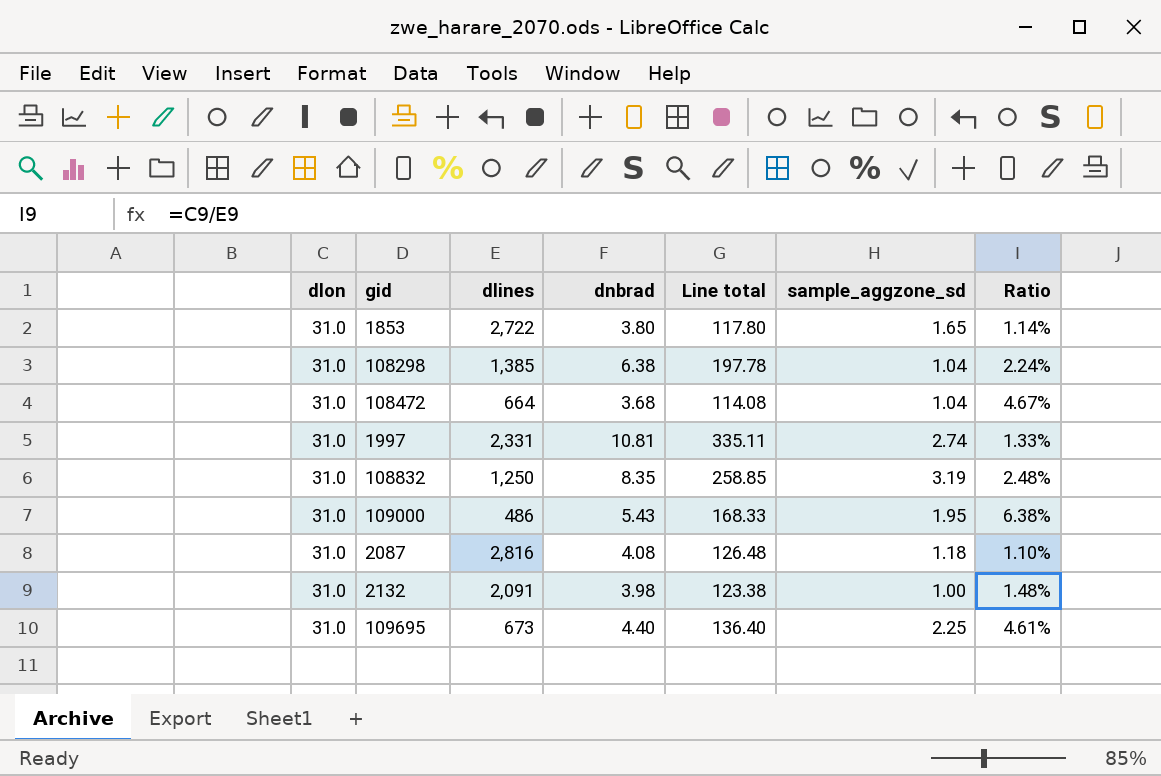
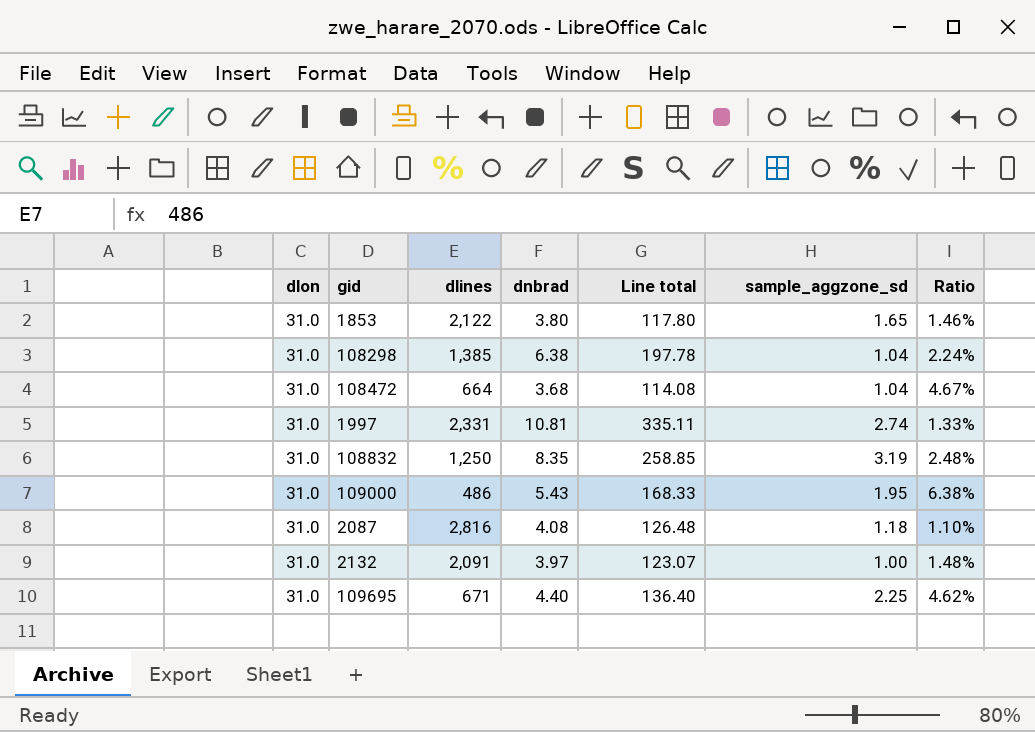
1853 | dlines: 2,722 -> 2,122
1853 | Ratio: 1.14% -> 1.46%
2132 | dnbrad: 3.98 -> 3.97
2132 | Line total: 123.38 -> 123.07
109695 | dlines: 673 -> 671
109695 | Ratio: 4.61% -> 4.62%

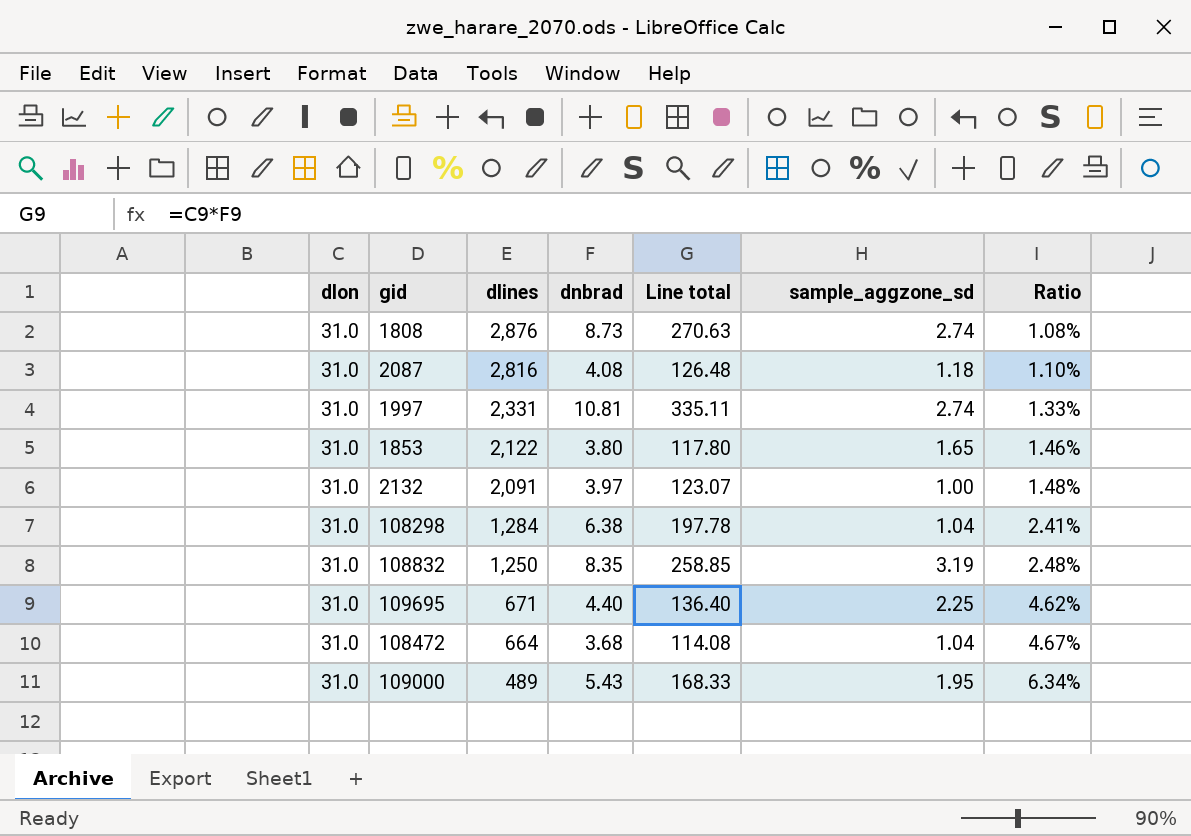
row order: none -> dlines descending
row 1808: none -> 31.0 | 2,876 | 8.73 | 270.63 | 2.74 | 1.08%
108298 | dlines: 1,385 -> 1,284
108298 | Ratio: 2.24% -> 2.41%
109000 | dlines: 486 -> 489
109000 | Ratio: 6.38% -> 6.34%

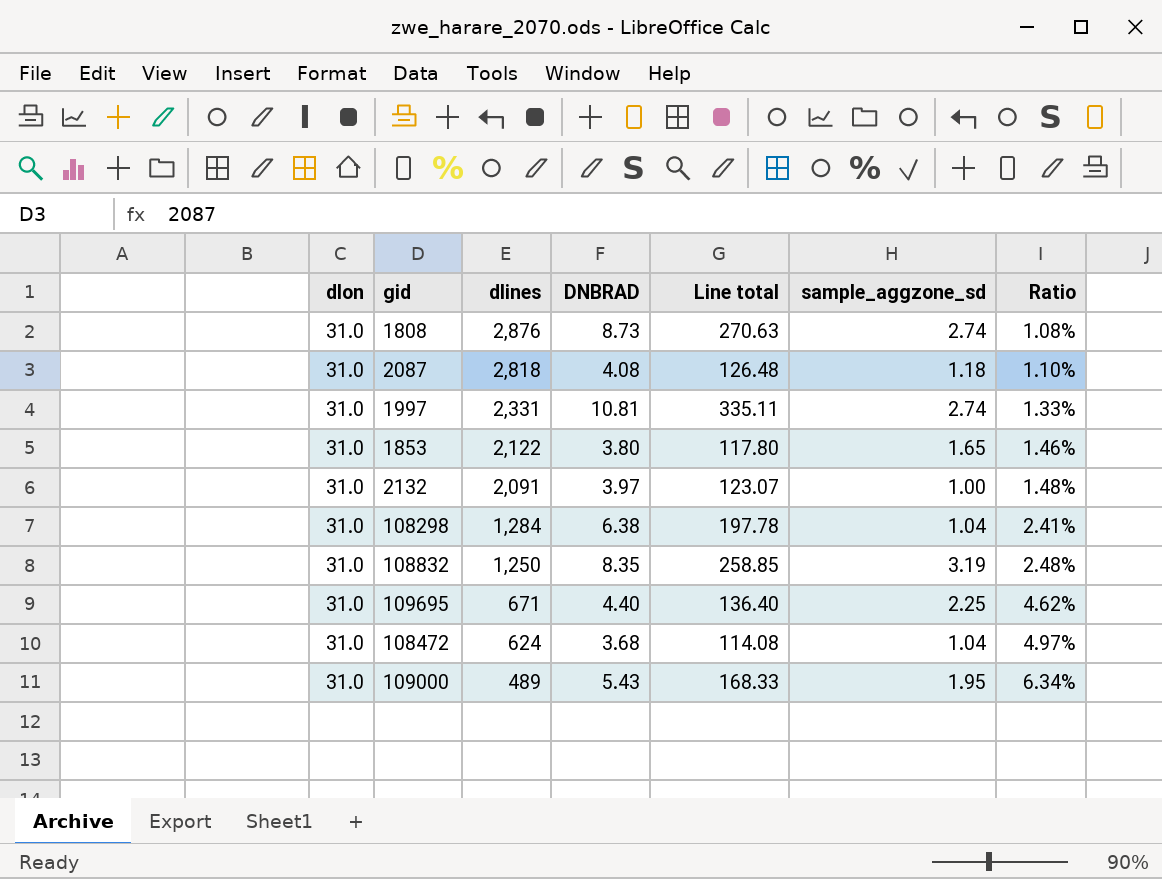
column name: dnbrad -> DNBRAD
2087 | dlines: 2,816 -> 2,818
108472 | dlines: 664 -> 624
108472 | Ratio: 4.67% -> 4.97%

